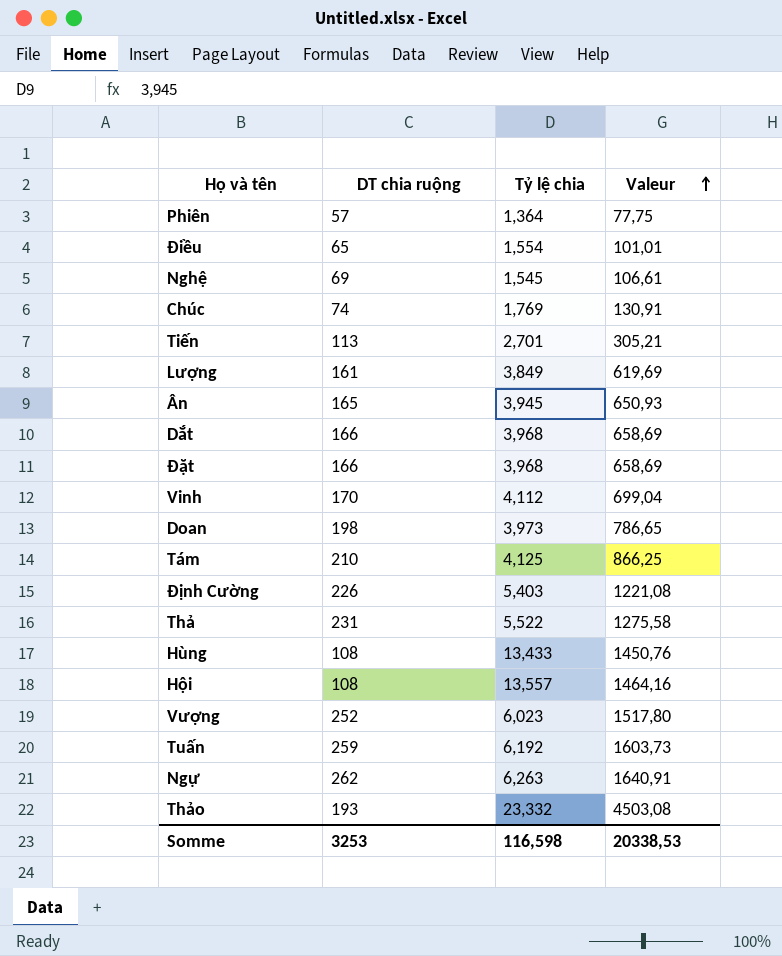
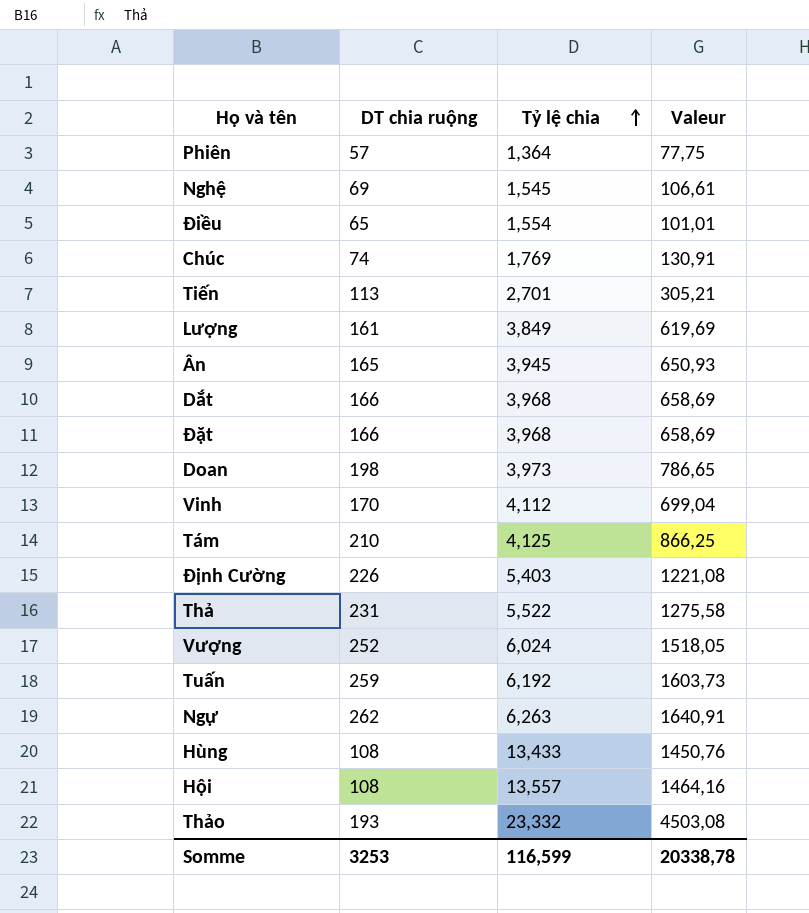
row order: Valeur ascending -> Tỷ lệ chia ascending
Vượng | Tỷ lệ chia: 6,023 -> 6,024
Vượng | Valeur: 1517,80 -> 1518,05
Somme | Tỷ lệ chia: 116,598 -> 116,599
Somme | Valeur: 20338,53 -> 20338,78

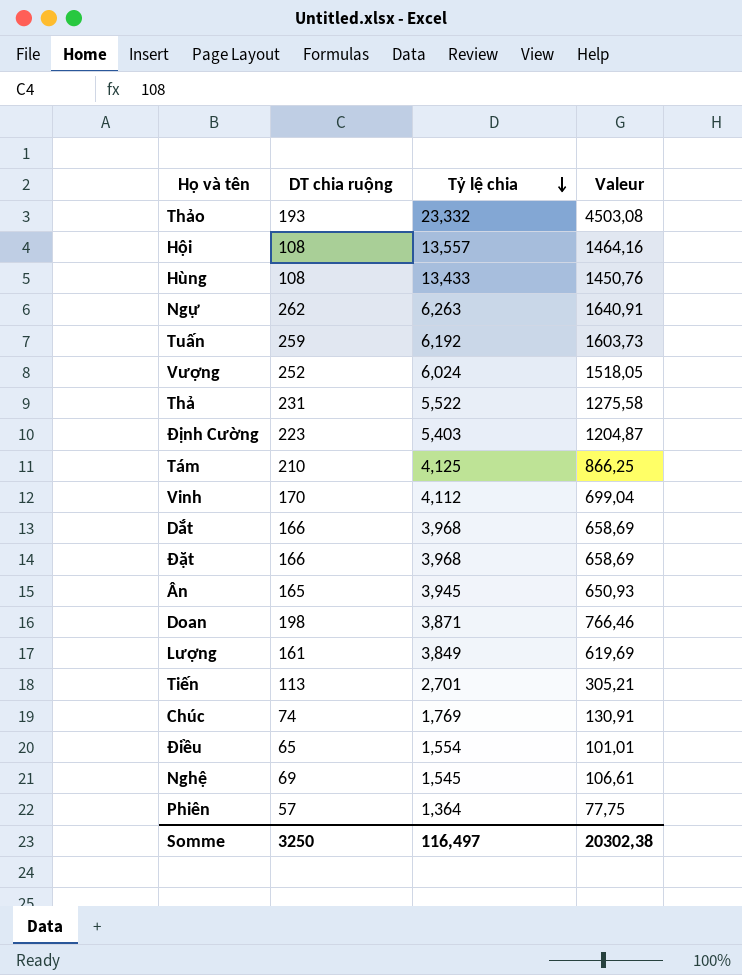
row order: Tỷ lệ chia ascending -> Tỷ lệ chia descending
Định Cường | DT chia ruộng: 226 -> 223
Định Cường | Valeur: 1221,08 -> 1204,87
Doan | Tỷ lệ chia: 3,973 -> 3,871
Doan | Valeur: 786,65 -> 766,46
Somme | DT chia ruộng: 3253 -> 3250
Somme | Tỷ lệ chia: 116,599 -> 116,497
Somme | Valeur: 20338,78 -> 20302,38

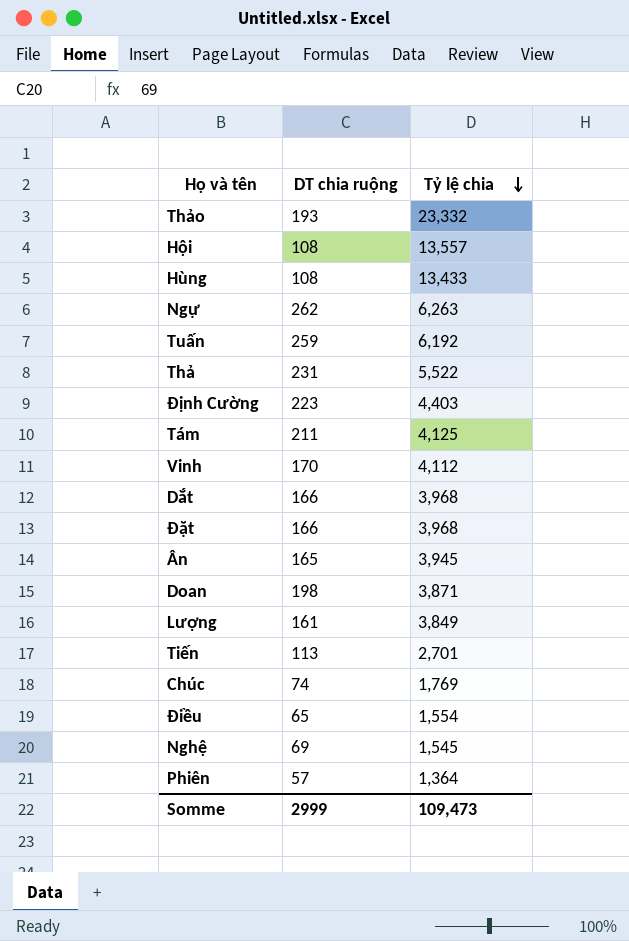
column Valeur | formula: [DT chia ruộng] * [Tỷ lệ chia] -> none
row Vượng: 252 | 6,024 | 1518,05 -> none
Định Cường | Tỷ lệ chia: 5,403 -> 4,403
Tám | DT chia ruộng: 210 -> 211
Somme | DT chia ruộng: 3250 -> 2999
Somme | Tỷ lệ chia: 116,497 -> 109,473

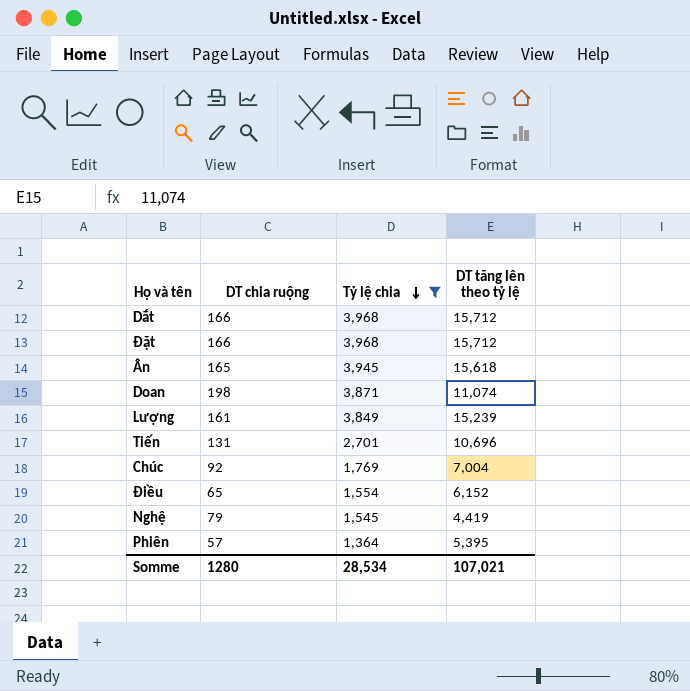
filter: none -> Tỷ lệ chia <= 3,968
column DT tăng lên theo tỷ lệ | position: none -> 4
Tiến | DT chia ruộng: 113 -> 131
Chúc | DT chia ruộng: 74 -> 92
Nghệ | DT chia ruộng: 69 -> 79
Somme | DT chia ruộng: 2999 -> 1280
Somme | Tỷ lệ chia: 109,473 -> 28,534

